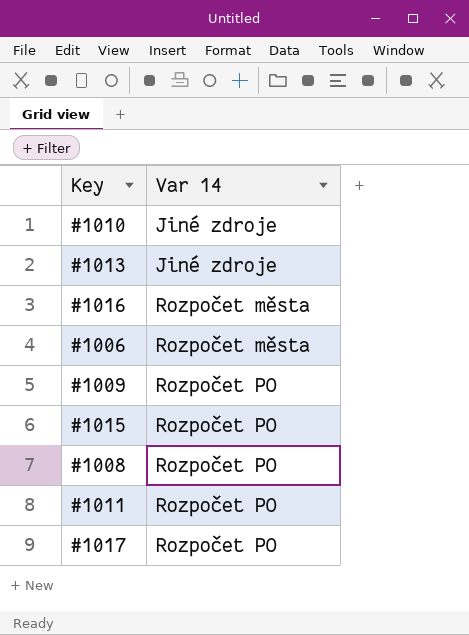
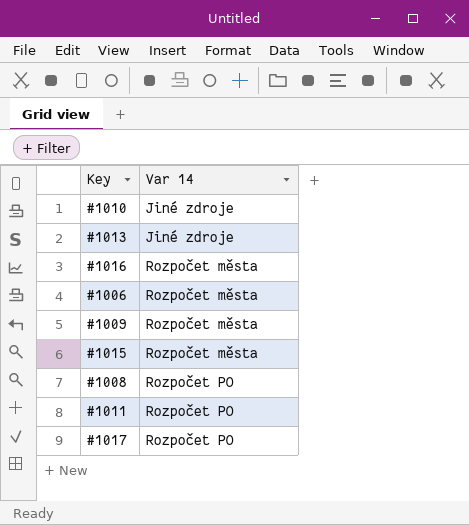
#1009 | Var 14: Rozpočet PO -> Rozpočet města
#1015 | Var 14: Rozpočet PO -> Rozpočet města

